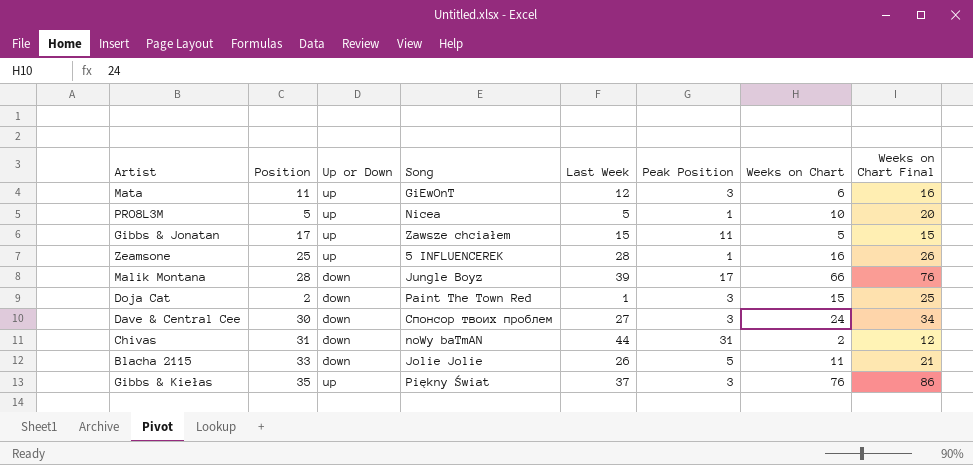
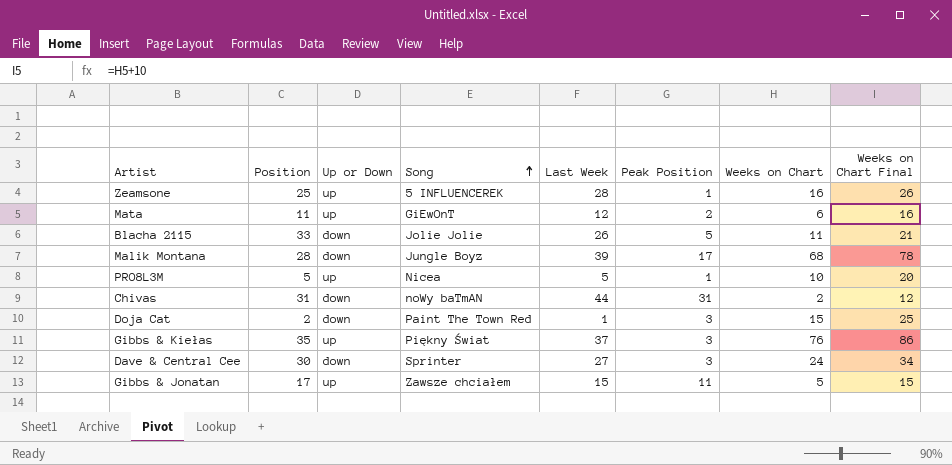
row order: none -> Song ascending
Mata | Peak Position: 3 -> 2
Malik Montana | Weeks on Chart: 66 -> 68
Malik Montana | Weeks on Chart Final: 76 -> 78
Dave & Central Cee | Song: Спонсор твоих проблем -> Sprinter

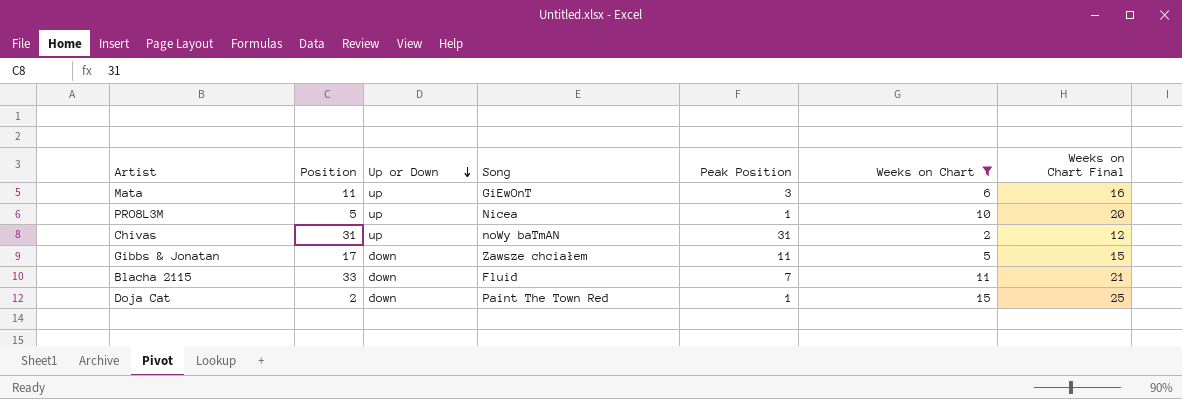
filter: none -> Weeks on Chart <= 15
row order: Song ascending -> Up or Down descending
column Last Week | position: 5 -> none
Mata | Peak Position: 2 -> 3
Chivas | Up or Down: down -> up
Gibbs & Jonatan | Up or Down: up -> down
Blacha 2115 | Song: Jolie Jolie -> Fluid
Blacha 2115 | Peak Position: 5 -> 7
Doja Cat | Peak Position: 3 -> 1

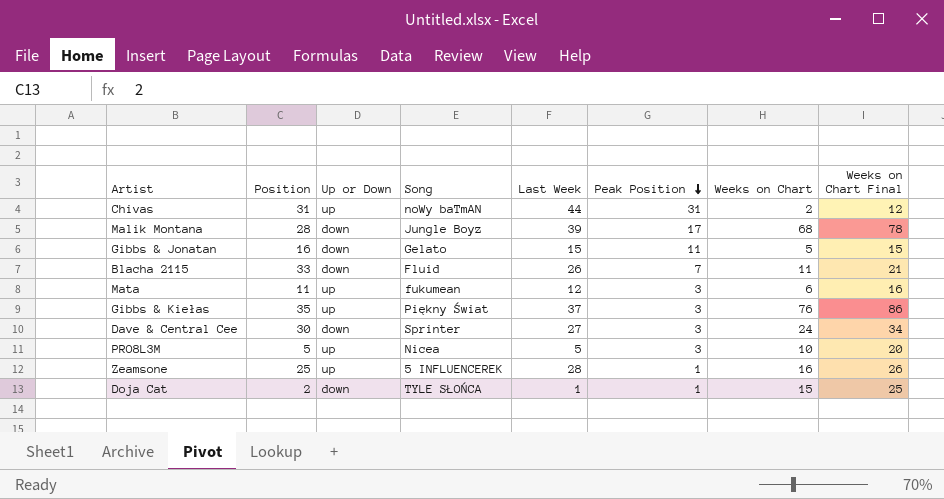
filter: Weeks on Chart <= 15 -> none
row order: Up or Down descending -> Peak Position descending
column Last Week | position: none -> 5
Gibbs & Jonatan | Position: 17 -> 16
Gibbs & Jonatan | Song: Zawsze chciałem -> Gelato
Mata | Song: GiEwOnT -> fukumean
PRO8L3M | Peak Position: 1 -> 3
Doja Cat | Song: Paint The Town Red -> TYLE SŁOŃCA

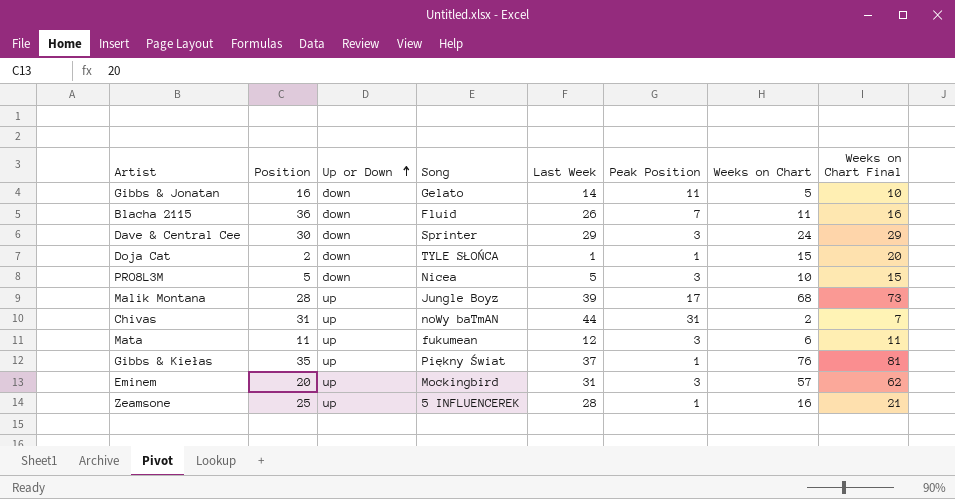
row order: Peak Position descending -> Up or Down ascending
column Weeks on Chart Final | formula: [Weeks on Chart] + 10 -> [Weeks on Chart] + 5
Gibbs & Jonatan | Last Week: 15 -> 14
Blacha 2115 | Position: 33 -> 36
Dave & Central Cee | Last Week: 27 -> 29
PRO8L3M | Up or Down: up -> down
Malik Montana | Up or Down: down -> up
Gibbs & Kiełas | Peak Position: 3 -> 1
row Eminem: none -> 20 | up | Mockingbird | 31 | 3 | 57 | 62

